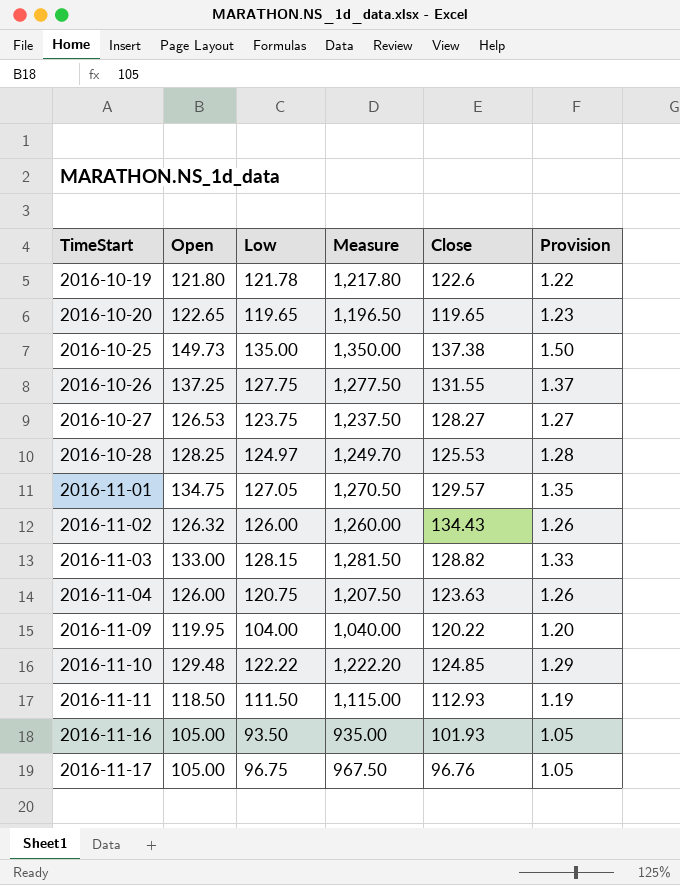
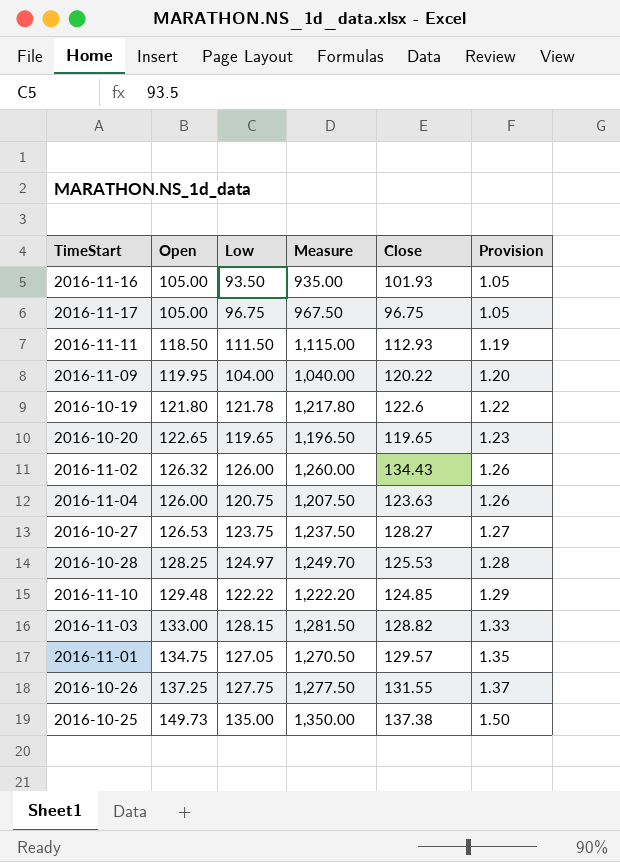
row order: TimeStart ascending -> Provision ascending
2016-11-17 | Close: 96.76 -> 96.75

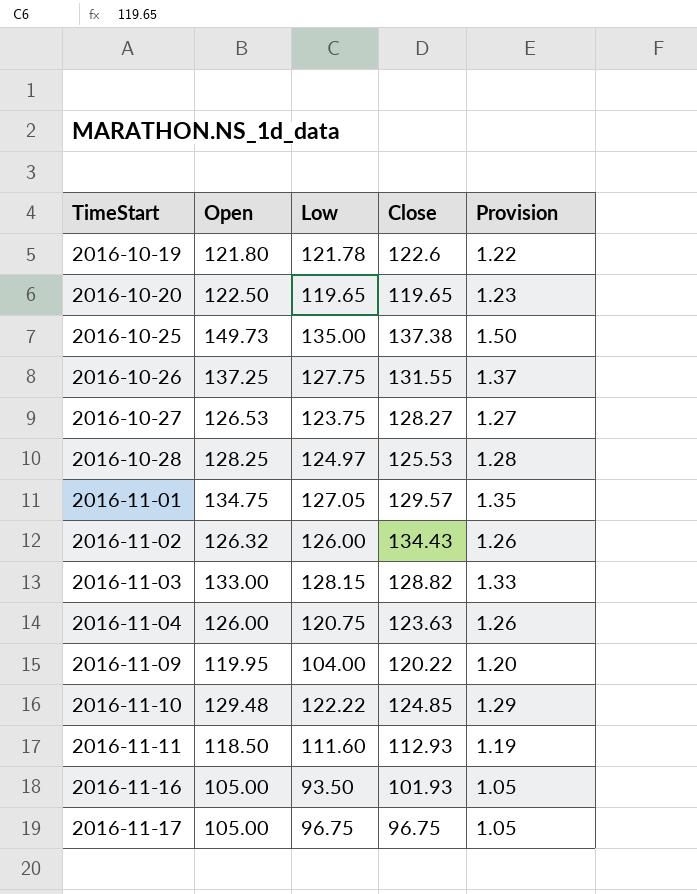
row order: Provision ascending -> TimeStart ascending
column Measure | formula: [Low] * 10 -> none
2016-10-20 | Open: 122.65 -> 122.50
2016-11-11 | Low: 111.50 -> 111.60

